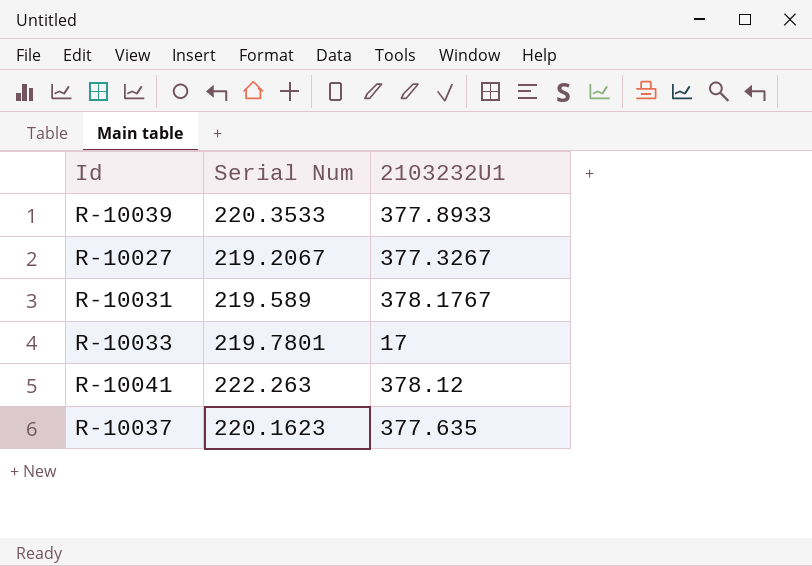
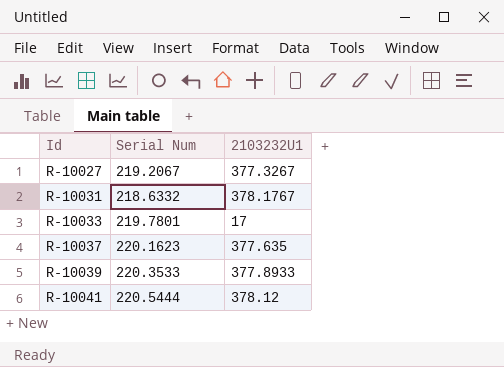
row order: none -> Id ascending
R-10031 | Serial Num: 219.589 -> 218.6332
R-10041 | Serial Num: 222.263 -> 220.5444

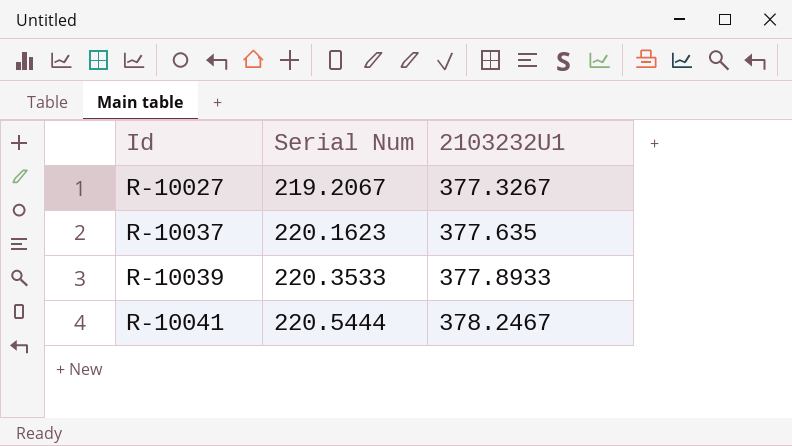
row R-10031: 218.6332 | 378.1767 -> none
row R-10033: 219.7801 | 17 -> none
R-10041 | 2103232U1: 378.12 -> 378.2467

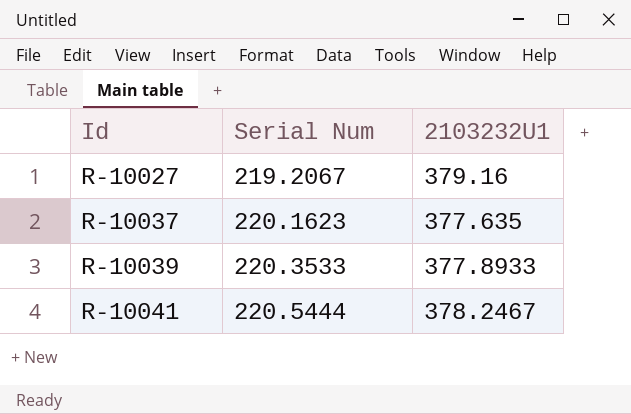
R-10027 | 2103232U1: 377.3267 -> 379.16

